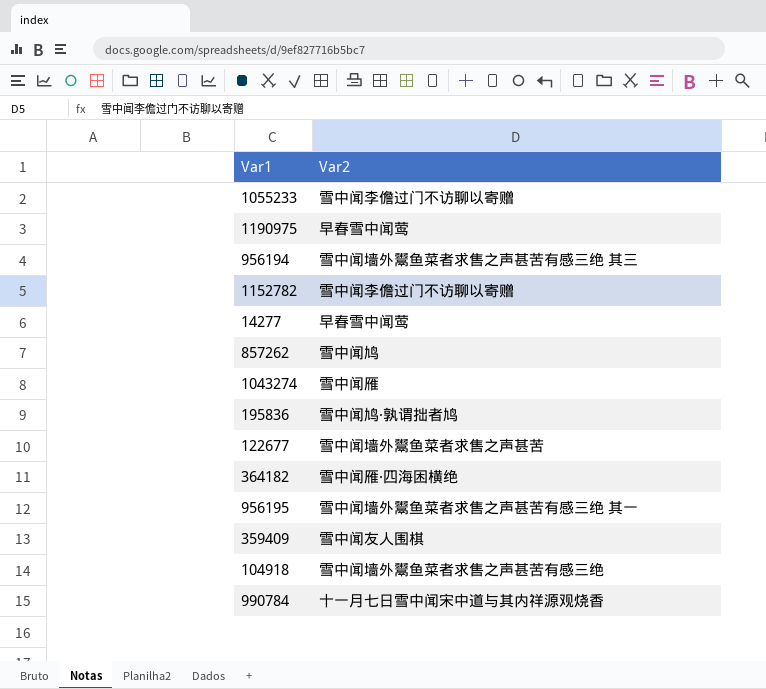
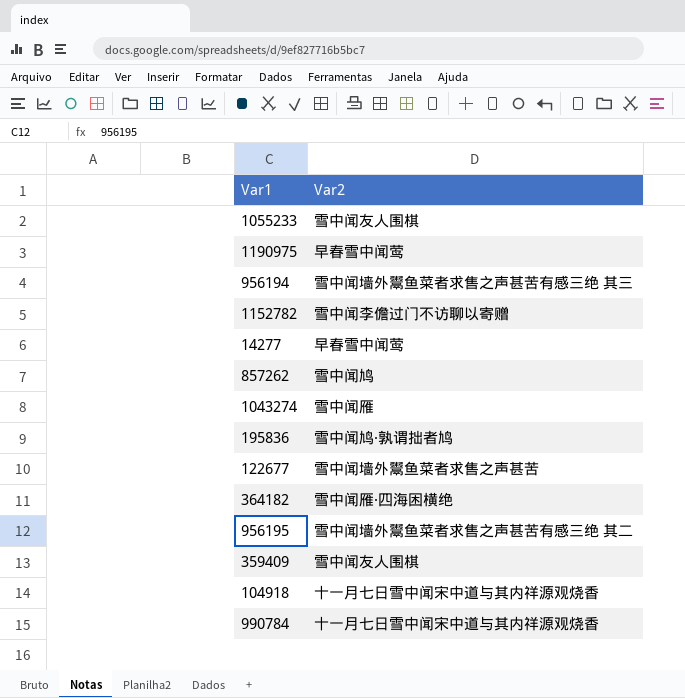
1055233 | Var2: 雪中闻李儋过门不访聊以寄赠 -> 雪中闻友人围棋
956195 | Var2: 雪中闻墙外鬻鱼菜者求售之声甚苦有感三绝 其一 -> 雪中闻墙外鬻鱼菜者求售之声甚苦有感三绝 其二
104918 | Var2: 雪中闻墙外鬻鱼菜者求售之声甚苦有感三绝 -> 十一月七日雪中闻宋中道与其内祥源观烧香

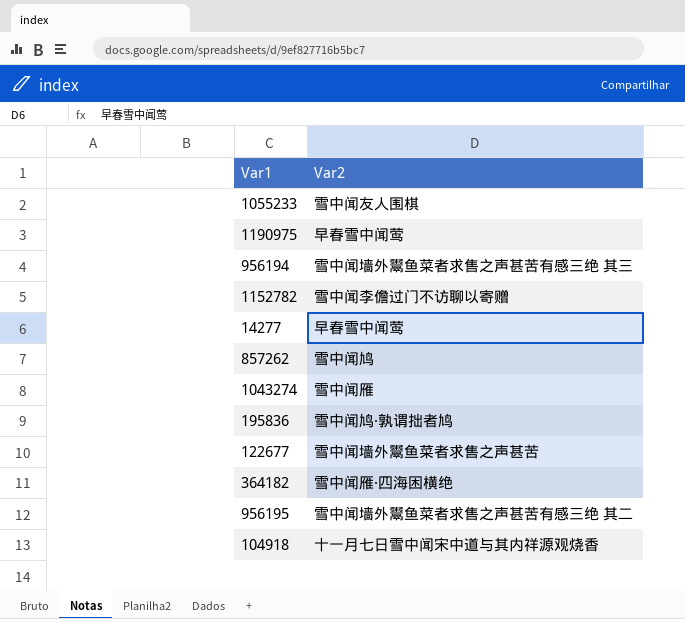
row 359409: 雪中闻友人围棋 -> none
row 990784: 十一月七日雪中闻宋中道与其内祥源观烧香 -> none

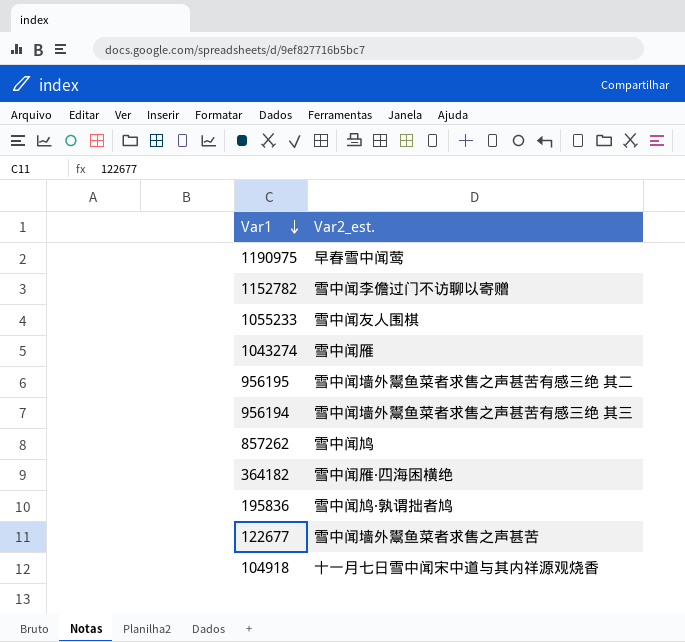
row order: none -> Var1 descending
column name: Var2 -> Var2_est.
row 14277: 早春雪中闻莺 -> none

